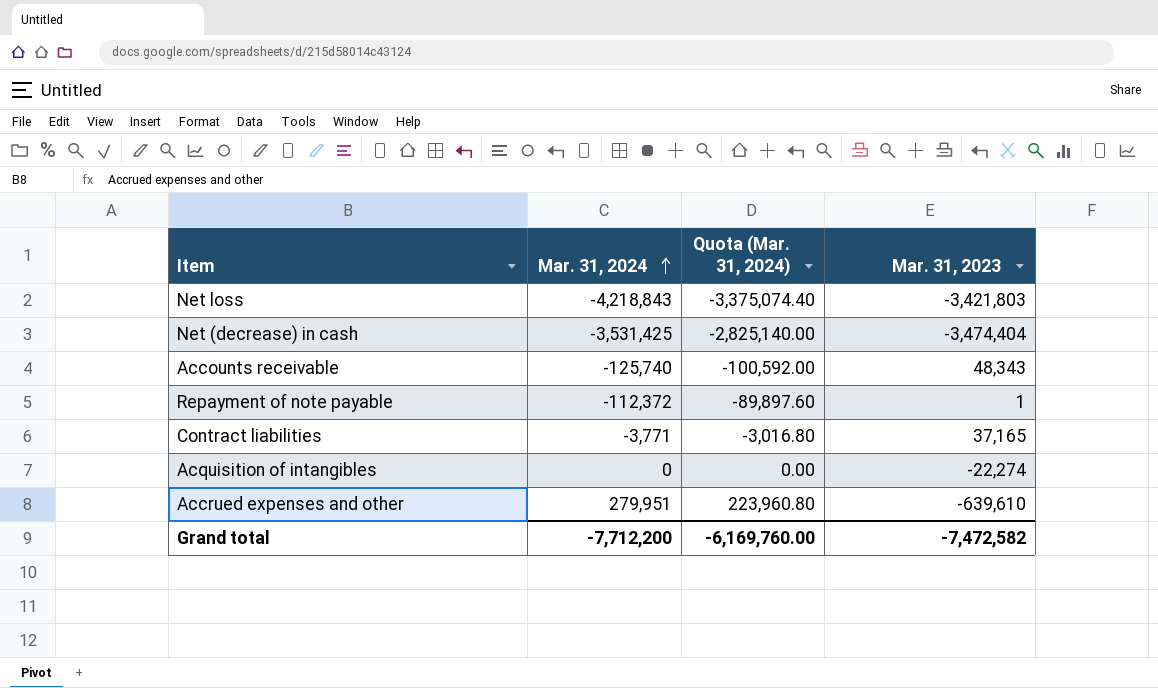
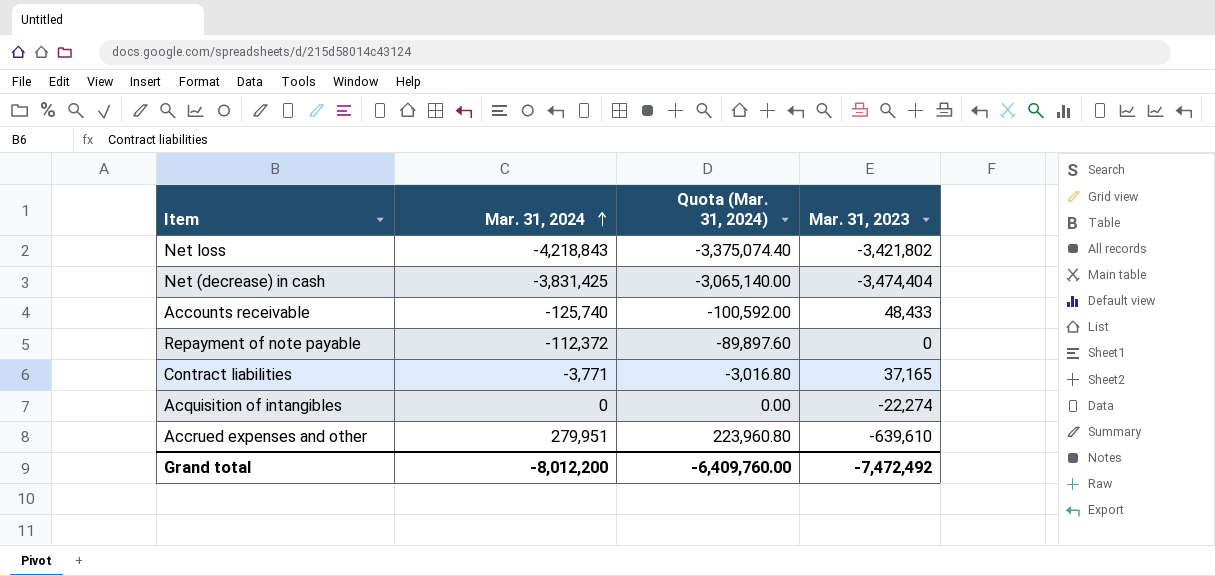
Net loss | Mar. 31, 2023: -3,421,803 -> -3,421,802
Net (decrease) in cash | Mar. 31, 2024: -3,531,425 -> -3,831,425
Net (decrease) in cash | Quota (Mar. 31, 2024): -2,825,140.00 -> -3,065,140.00
Accounts receivable | Mar. 31, 2023: 48,343 -> 48,433
Repayment of note payable | Mar. 31, 2023: 1 -> 0
Grand total | Mar. 31, 2024: -7,712,200 -> -8,012,200
Grand total | Quota (Mar. 31, 2024): -6,169,760.00 -> -6,409,760.00
Grand total | Mar. 31, 2023: -7,472,582 -> -7,472,492

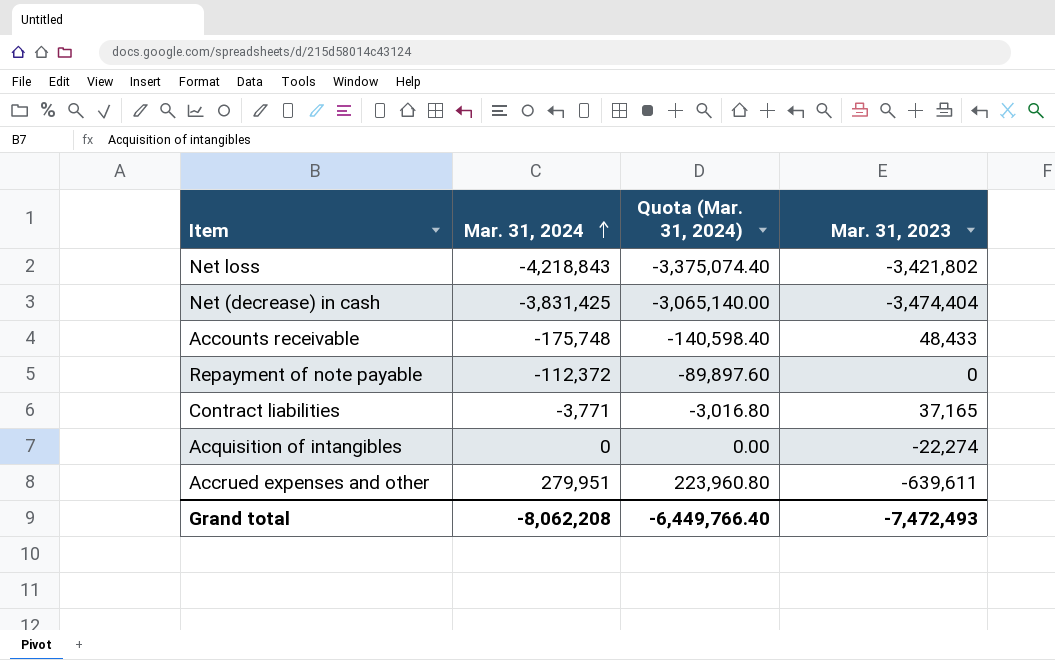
Accounts receivable | Mar. 31, 2024: -125,740 -> -175,748
Accounts receivable | Quota (Mar. 31, 2024): -100,592.00 -> -140,598.40
Accrued expenses and other | Mar. 31, 2023: -639,610 -> -639,611
Grand total | Mar. 31, 2024: -8,012,200 -> -8,062,208
Grand total | Quota (Mar. 31, 2024): -6,409,760.00 -> -6,449,766.40
Grand total | Mar. 31, 2023: -7,472,492 -> -7,472,493

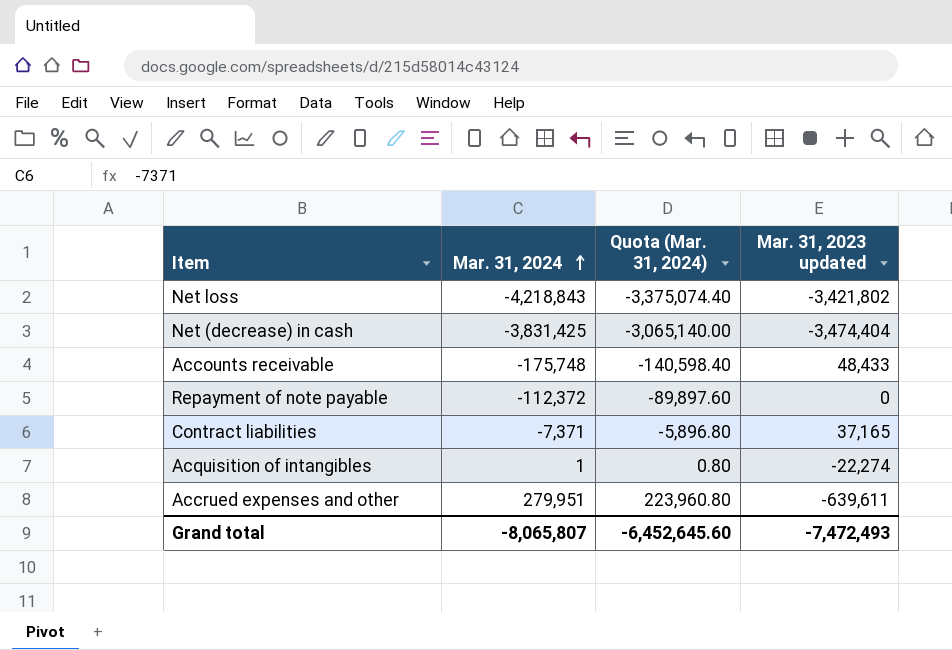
column name: Mar. 31, 2023 -> Mar. 31, 2023 updated
Contract liabilities | Mar. 31, 2024: -3,771 -> -7,371
Contract liabilities | Quota (Mar. 31, 2024): -3,016.80 -> -5,896.80
Acquisition of intangibles | Mar. 31, 2024: 0 -> 1
Acquisition of intangibles | Quota (Mar. 31, 2024): 0.00 -> 0.80
Grand total | Mar. 31, 2024: -8,062,208 -> -8,065,807
Grand total | Quota (Mar. 31, 2024): -6,449,766.40 -> -6,452,645.60

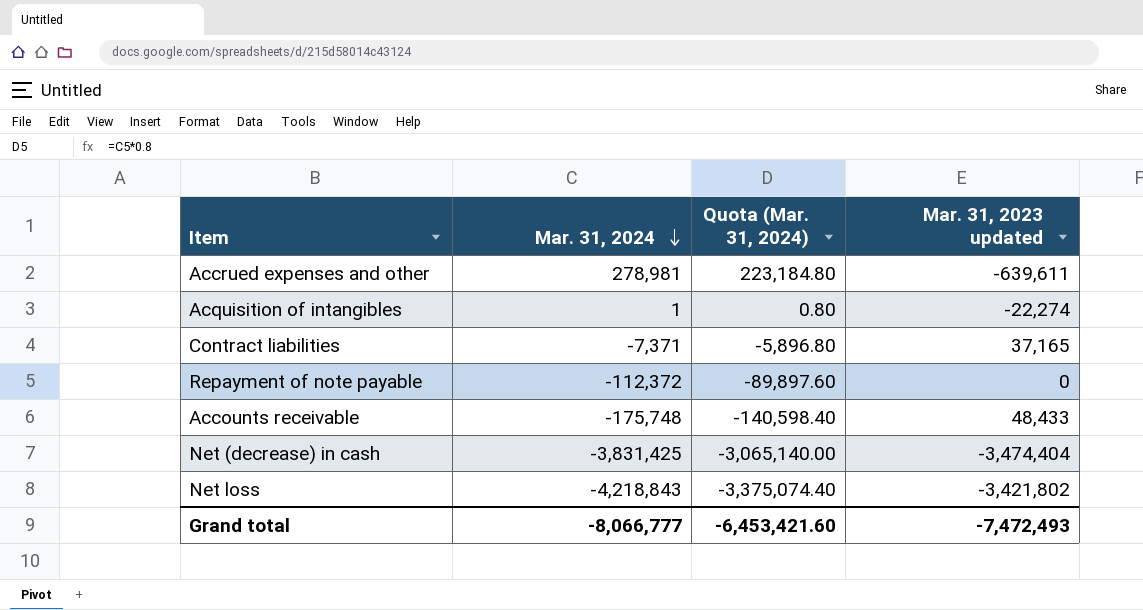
row order: Mar. 31, 2024 ascending -> Mar. 31, 2024 descending
Accrued expenses and other | Mar. 31, 2024: 279,951 -> 278,981
Accrued expenses and other | Quota (Mar. 31, 2024): 223,960.80 -> 223,184.80
Grand total | Mar. 31, 2024: -8,065,807 -> -8,066,777
Grand total | Quota (Mar. 31, 2024): -6,452,645.60 -> -6,453,421.60

